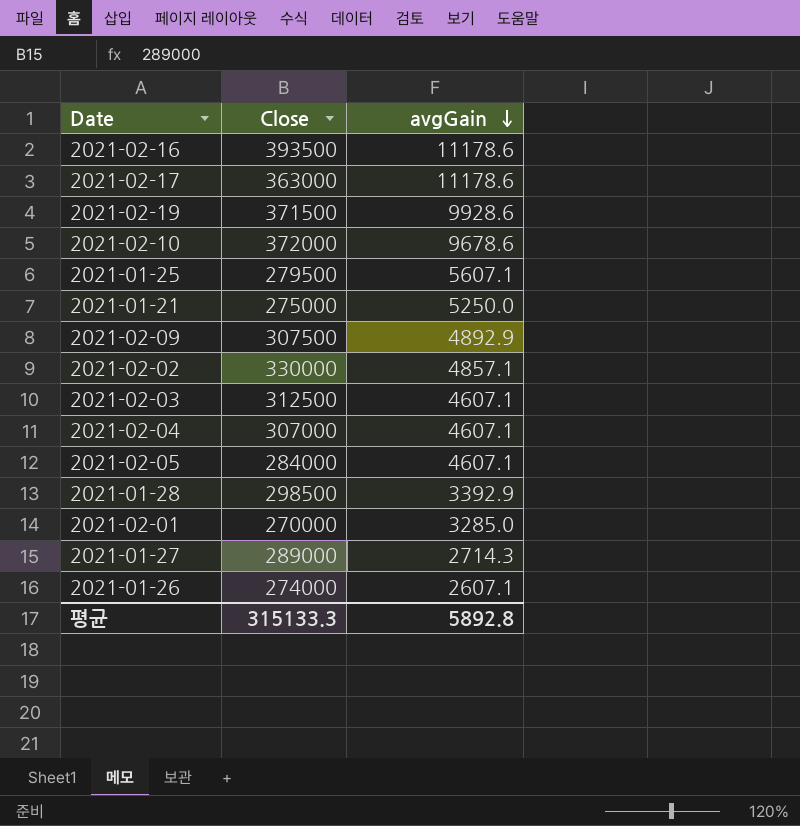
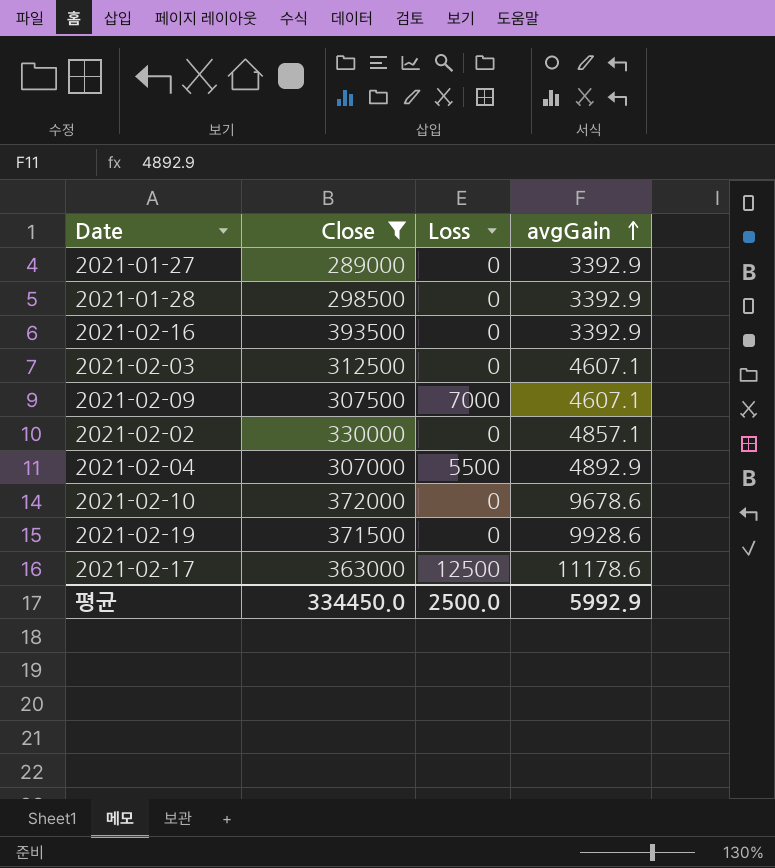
filter: none -> Close >= 289000
row order: avgGain descending -> avgGain ascending
column Loss | position: none -> 3
2021-01-27 | avgGain: 2714.3 -> 3392.9
2021-02-16 | avgGain: 11178.6 -> 3392.9
2021-02-09 | avgGain: 4892.9 -> 4607.1
2021-02-04 | avgGain: 4607.1 -> 4892.9
평균 | Close: 315133.3 -> 334450.0
평균 | avgGain: 5892.8 -> 5992.9

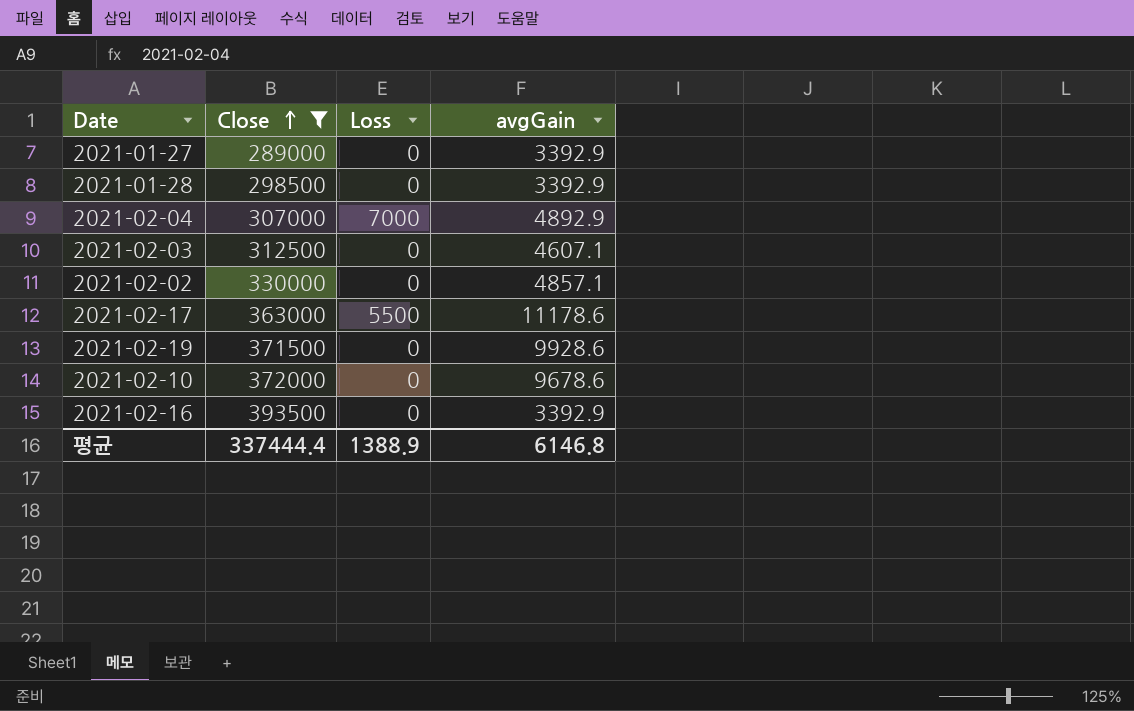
row order: avgGain ascending -> Close ascending
row 2021-02-09: 307500 | 7000 | 4607.1 -> none
2021-02-04 | Loss: 5500 -> 7000
2021-02-17 | Loss: 12500 -> 5500
평균 | Close: 334450.0 -> 337444.4
평균 | Loss: 2500.0 -> 1388.9
평균 | avgGain: 5992.9 -> 6146.8

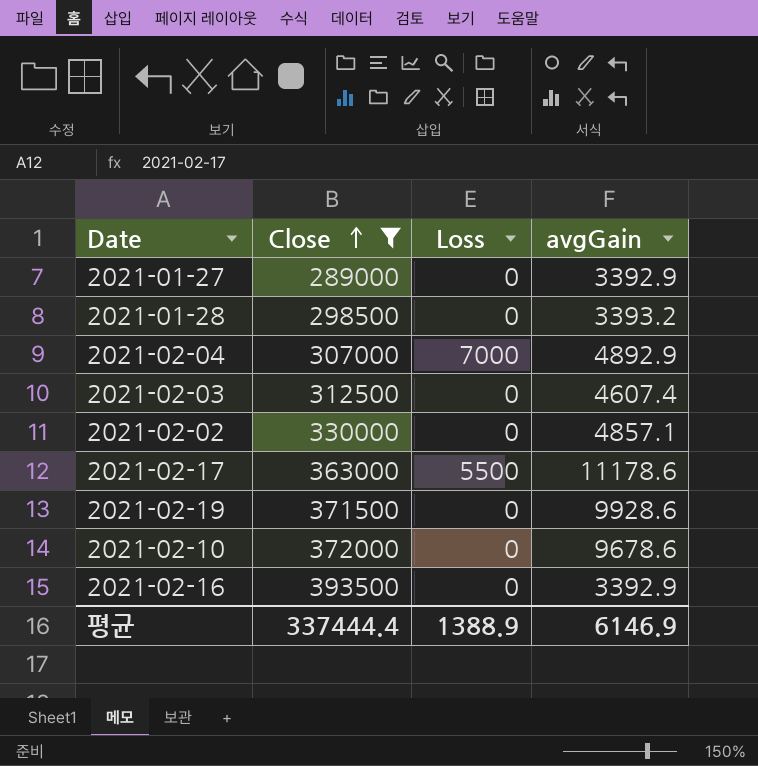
2021-01-28 | avgGain: 3392.9 -> 3393.2
2021-02-03 | avgGain: 4607.1 -> 4607.4
평균 | avgGain: 6146.8 -> 6146.9

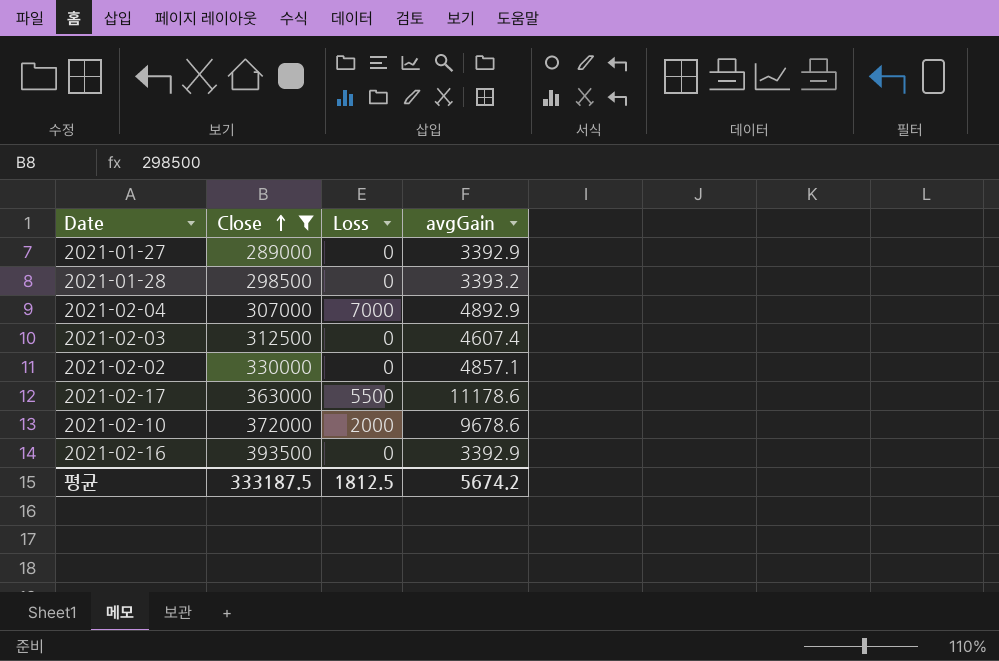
row 2021-02-19: 371500 | 0 | 9928.6 -> none
2021-02-10 | Loss: 0 -> 2000
평균 | Close: 337444.4 -> 333187.5
평균 | Loss: 1388.9 -> 1812.5
평균 | avgGain: 6146.9 -> 5674.2

